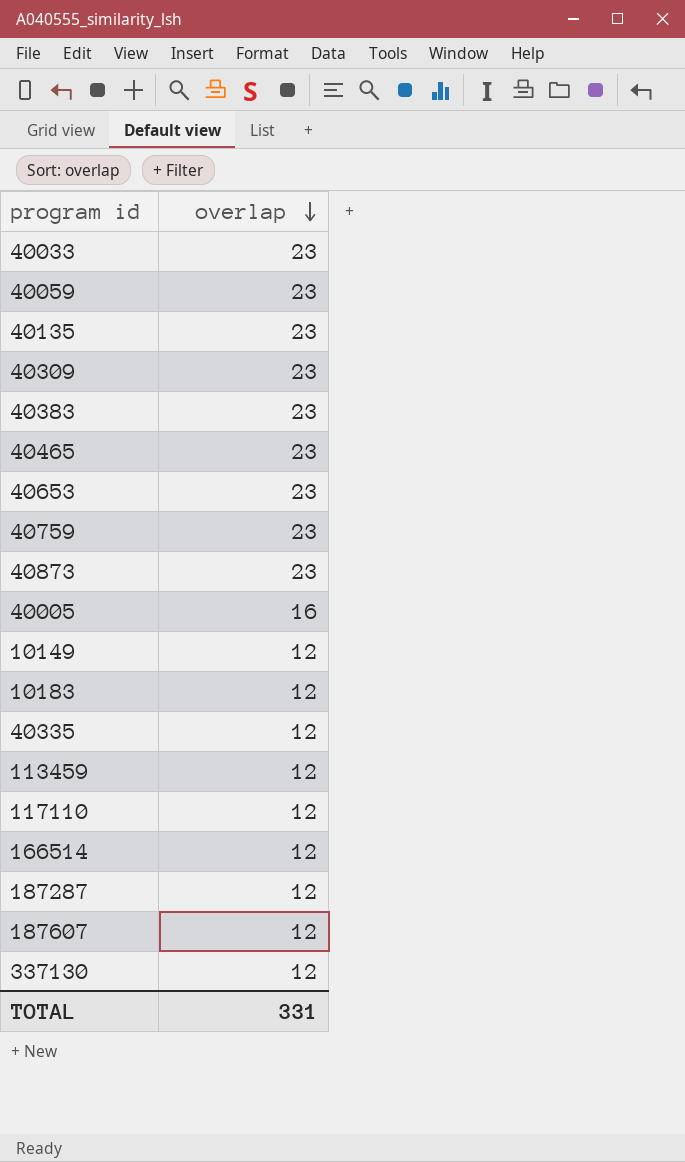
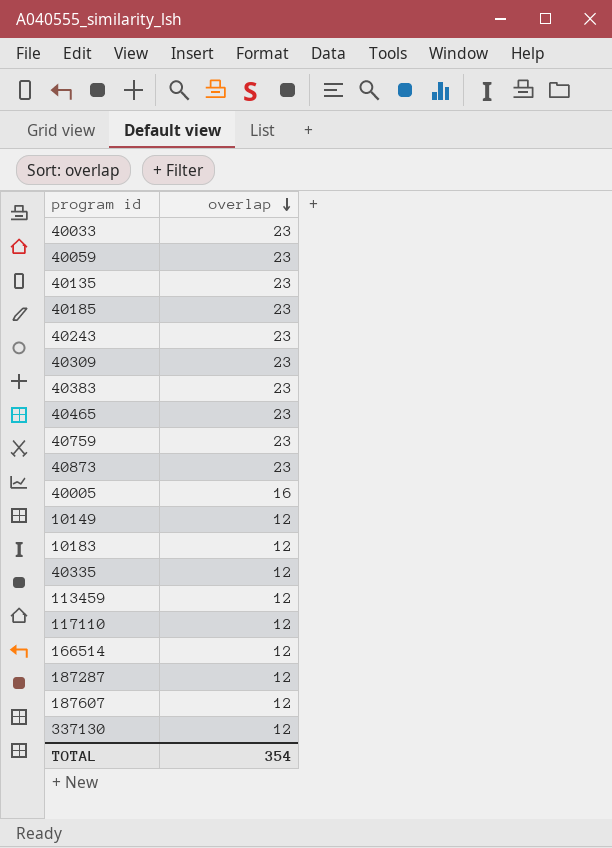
row 40653: 23 -> none
row 40185: none -> 23
row 40243: none -> 23
TOTAL | overlap: 331 -> 354

